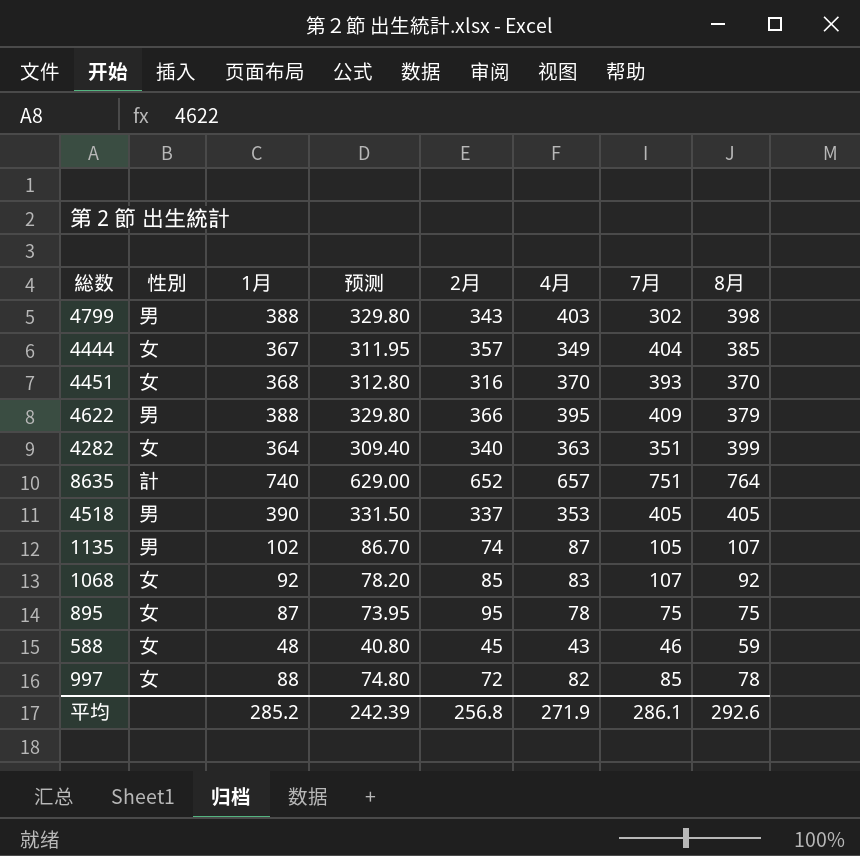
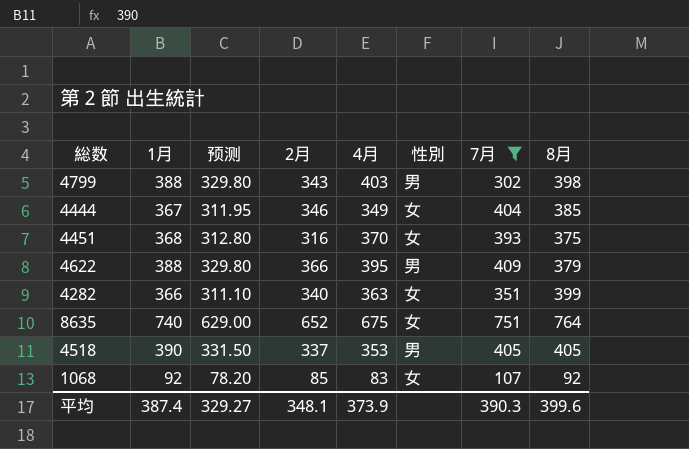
filter: none -> 7月 >= 107
column 性別 | position: 2 -> 6
4444 | 2月: 357 -> 346
4451 | 8月: 370 -> 375
4282 | 1月: 364 -> 366
4282 | 预测: 309.40 -> 311.10
8635 | 4月: 657 -> 675
8635 | 性別: 計 -> 女
平均 | 1月: 285.2 -> 387.4
平均 | 预测: 242.39 -> 329.27
平均 | 2月: 256.8 -> 348.1
平均 | 4月: 271.9 -> 373.9
平均 | 7月: 286.1 -> 390.3
平均 | 8月: 292.6 -> 399.6

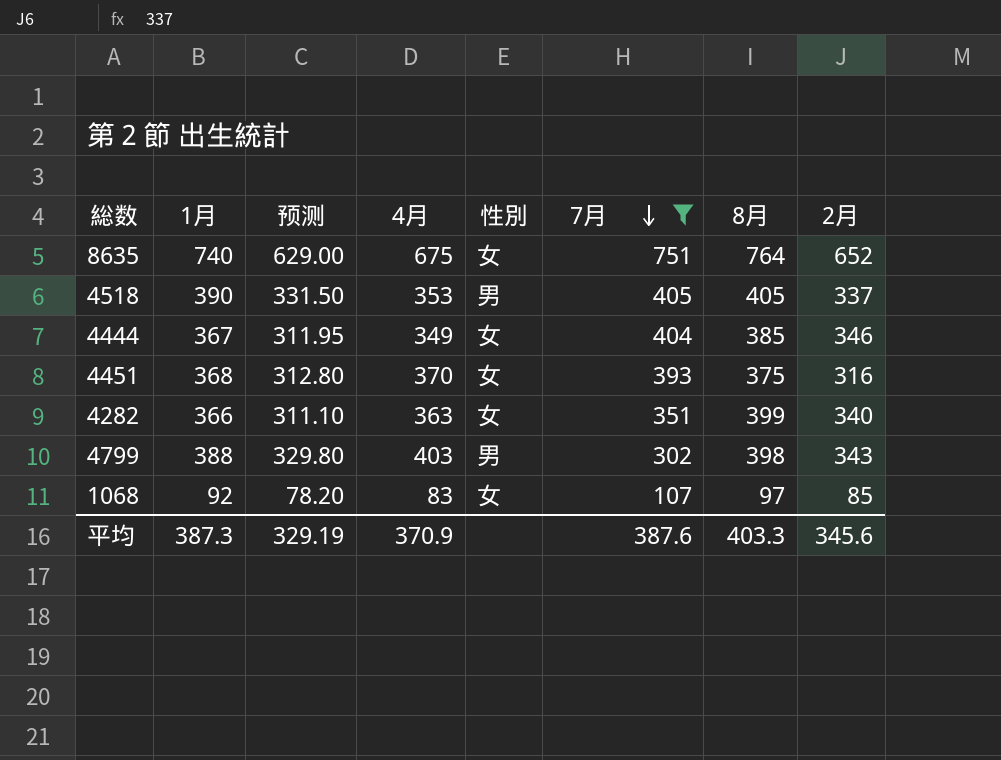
row order: none -> 7月 descending
column 2月 | position: 4 -> 8
row 4622: 388 | 329.80 | 366 | 395 | 男 | 409 | 379 -> none
1068 | 8月: 92 -> 97
平均 | 1月: 387.4 -> 387.3
平均 | 预测: 329.27 -> 329.19
平均 | 4月: 373.9 -> 370.9
平均 | 7月: 390.3 -> 387.6
平均 | 8月: 399.6 -> 403.3
平均 | 2月: 348.1 -> 345.6

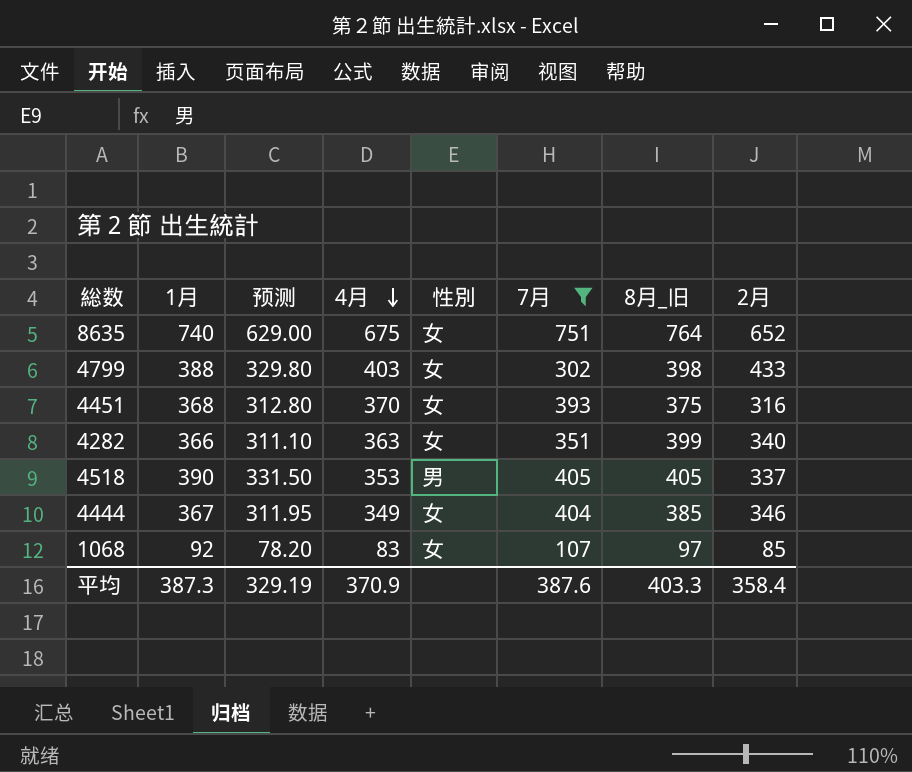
row order: 7月 descending -> 4月 descending
column name: 8月 -> 8月_旧
4799 | 性別: 男 -> 女
4799 | 2月: 343 -> 433
平均 | 2月: 345.6 -> 358.4

